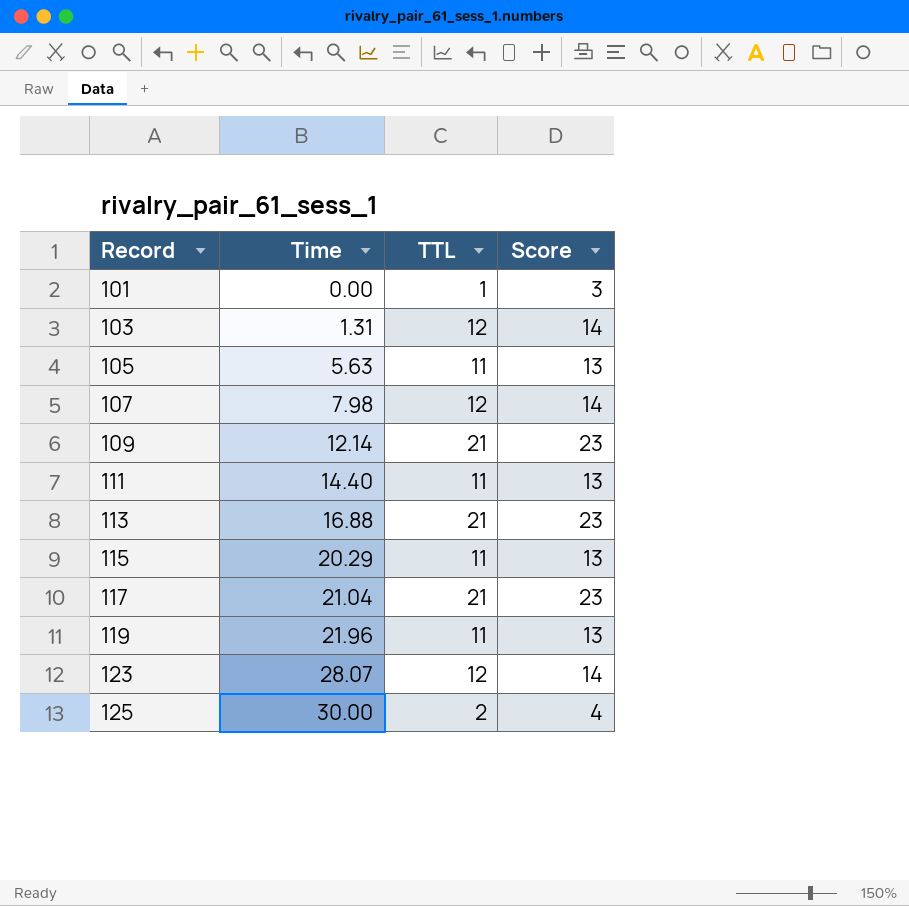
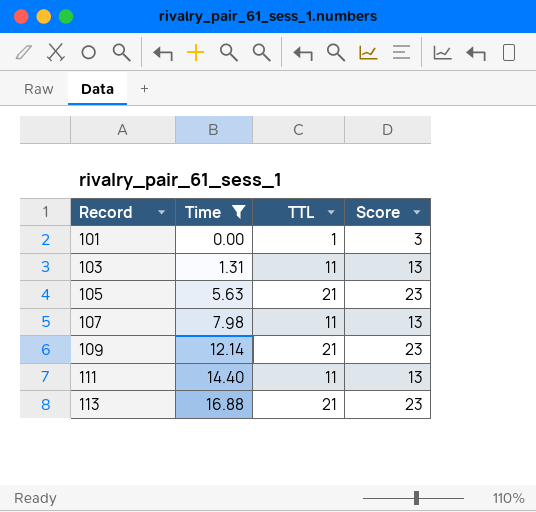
filter: none -> Time <= 16.88
103 | TTL: 12 -> 11
103 | Score: 14 -> 13
105 | TTL: 11 -> 21
105 | Score: 13 -> 23
107 | TTL: 12 -> 11
107 | Score: 14 -> 13

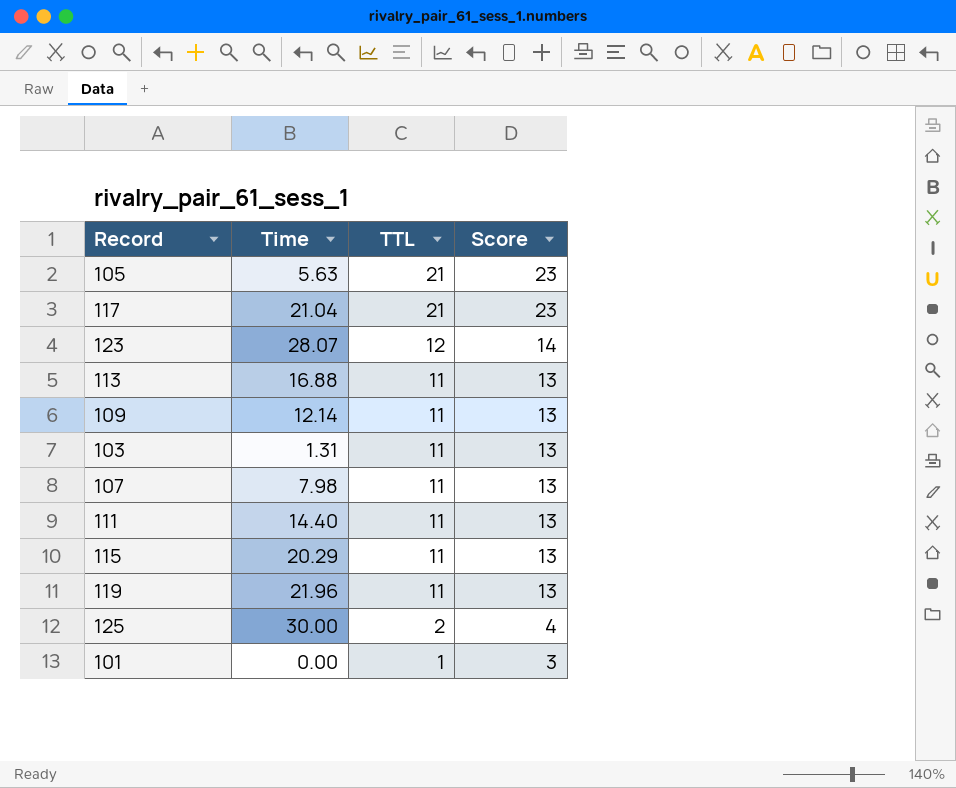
filter: Time <= 16.88 -> none
row order: Record ascending -> TTL descending
113 | TTL: 21 -> 11
113 | Score: 23 -> 13
109 | TTL: 21 -> 11
109 | Score: 23 -> 13

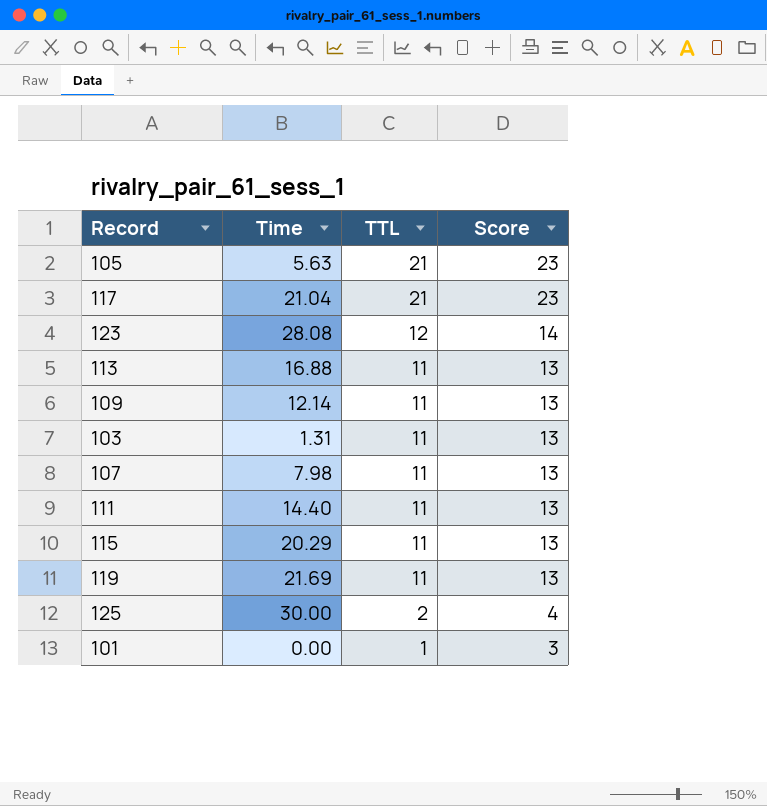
123 | Time: 28.07 -> 28.08
119 | Time: 21.96 -> 21.69

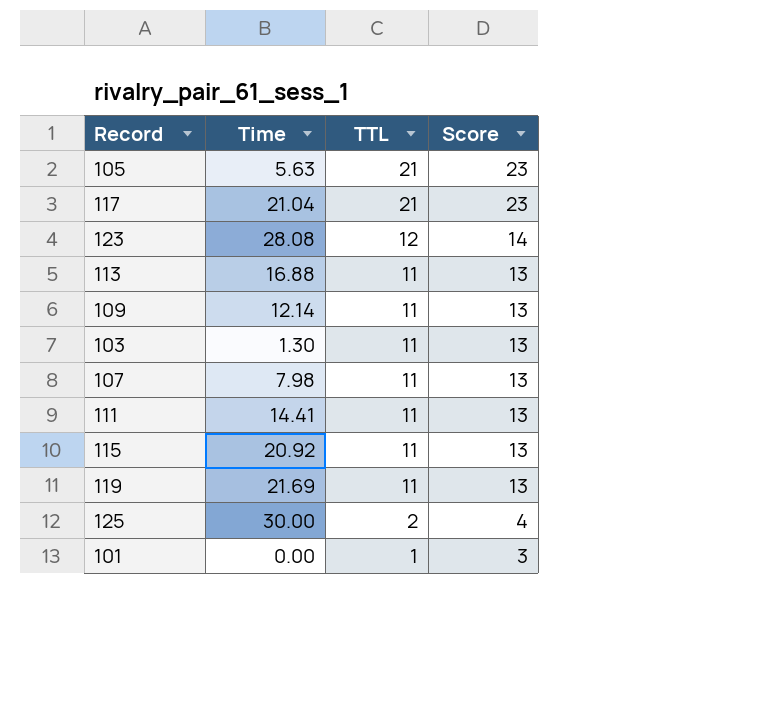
103 | Time: 1.31 -> 1.30
111 | Time: 14.40 -> 14.41
115 | Time: 20.29 -> 20.92

